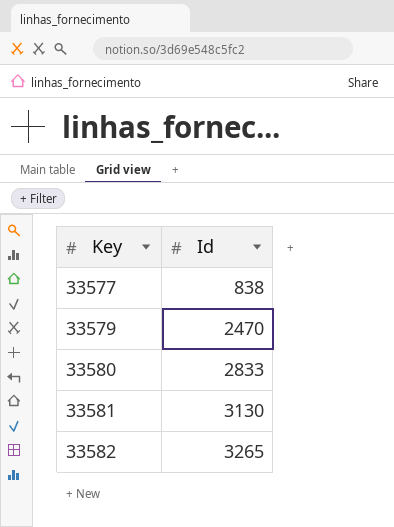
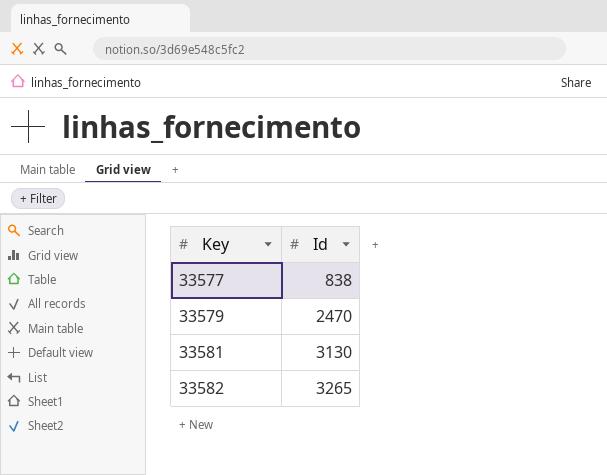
row 33580: 2833 -> none

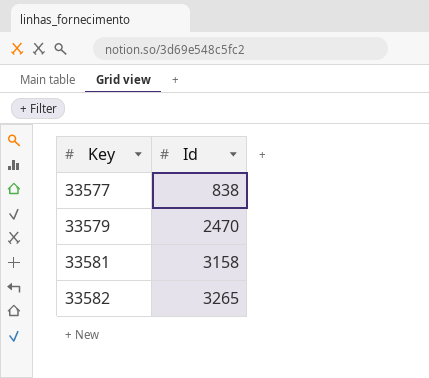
33581 | Id: 3130 -> 3158

